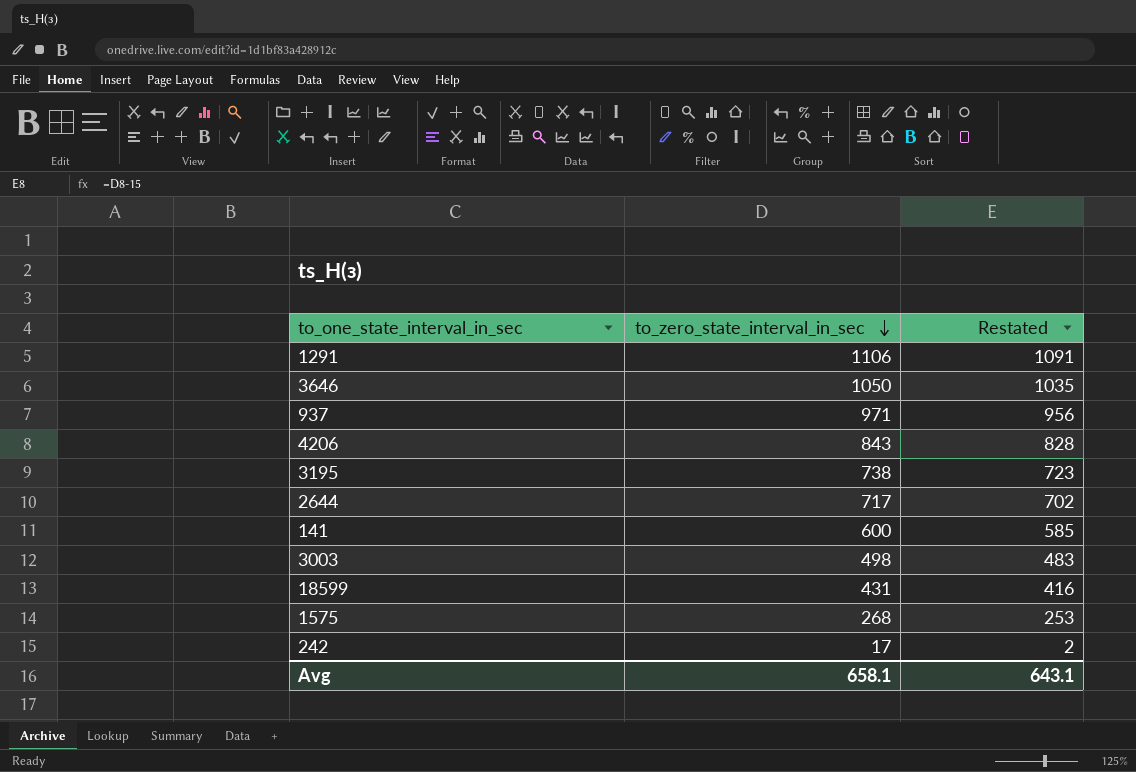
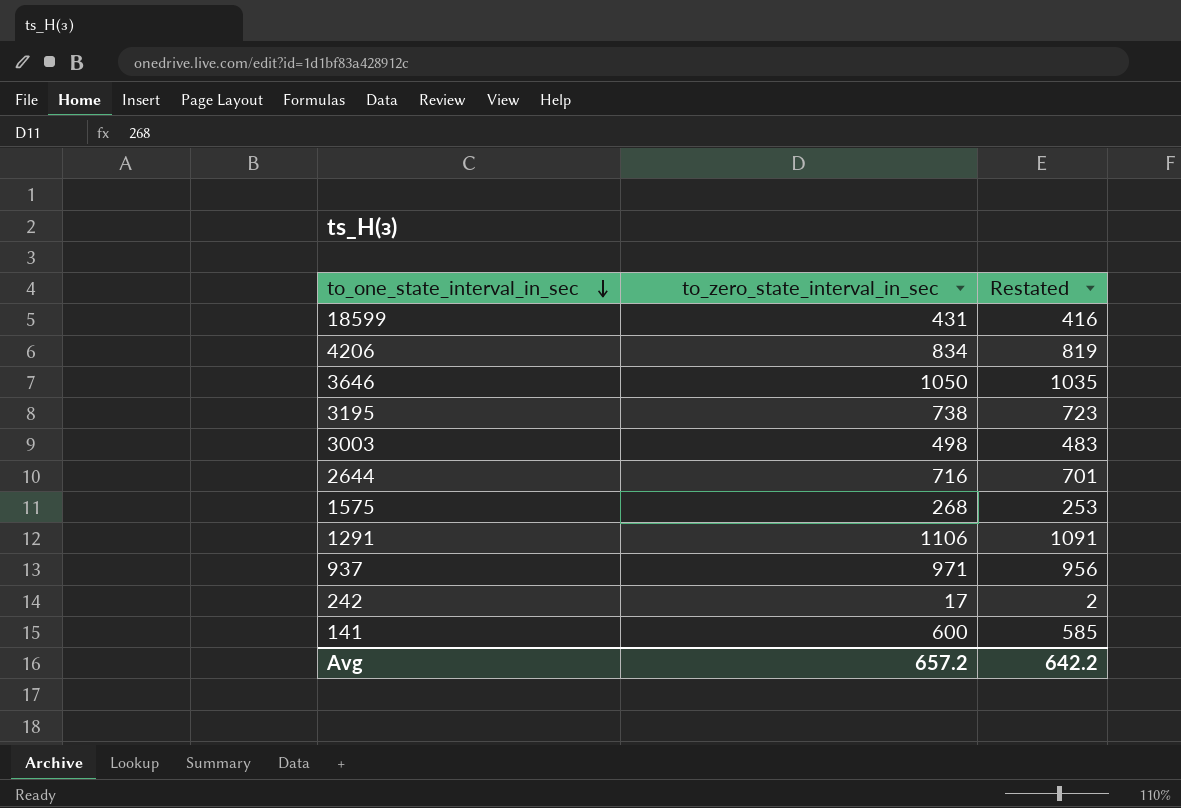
row order: to_zero_state_interval_in_sec descending -> to_one_state_interval_in_sec descending
4206 | to_zero_state_interval_in_sec: 843 -> 834
4206 | Restated: 828 -> 819
2644 | to_zero_state_interval_in_sec: 717 -> 716
2644 | Restated: 702 -> 701
Avg | to_zero_state_interval_in_sec: 658.1 -> 657.2
Avg | Restated: 643.1 -> 642.2

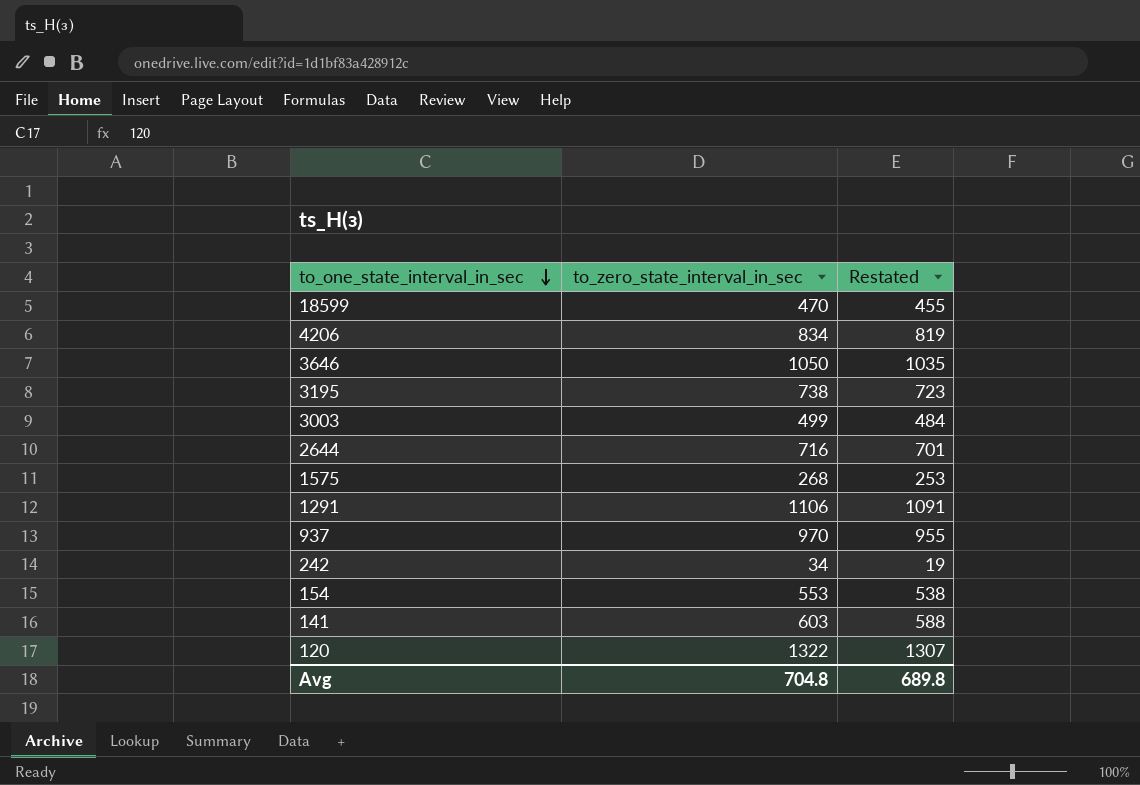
18599 | to_zero_state_interval_in_sec: 431 -> 470
18599 | Restated: 416 -> 455
3003 | to_zero_state_interval_in_sec: 498 -> 499
3003 | Restated: 483 -> 484
937 | to_zero_state_interval_in_sec: 971 -> 970
937 | Restated: 956 -> 955
242 | to_zero_state_interval_in_sec: 17 -> 34
242 | Restated: 2 -> 19
row 154: none -> 553 | 538
141 | to_zero_state_interval_in_sec: 600 -> 603
141 | Restated: 585 -> 588
row 120: none -> 1322 | 1307
Avg | to_zero_state_interval_in_sec: 657.2 -> 704.8
Avg | Restated: 642.2 -> 689.8

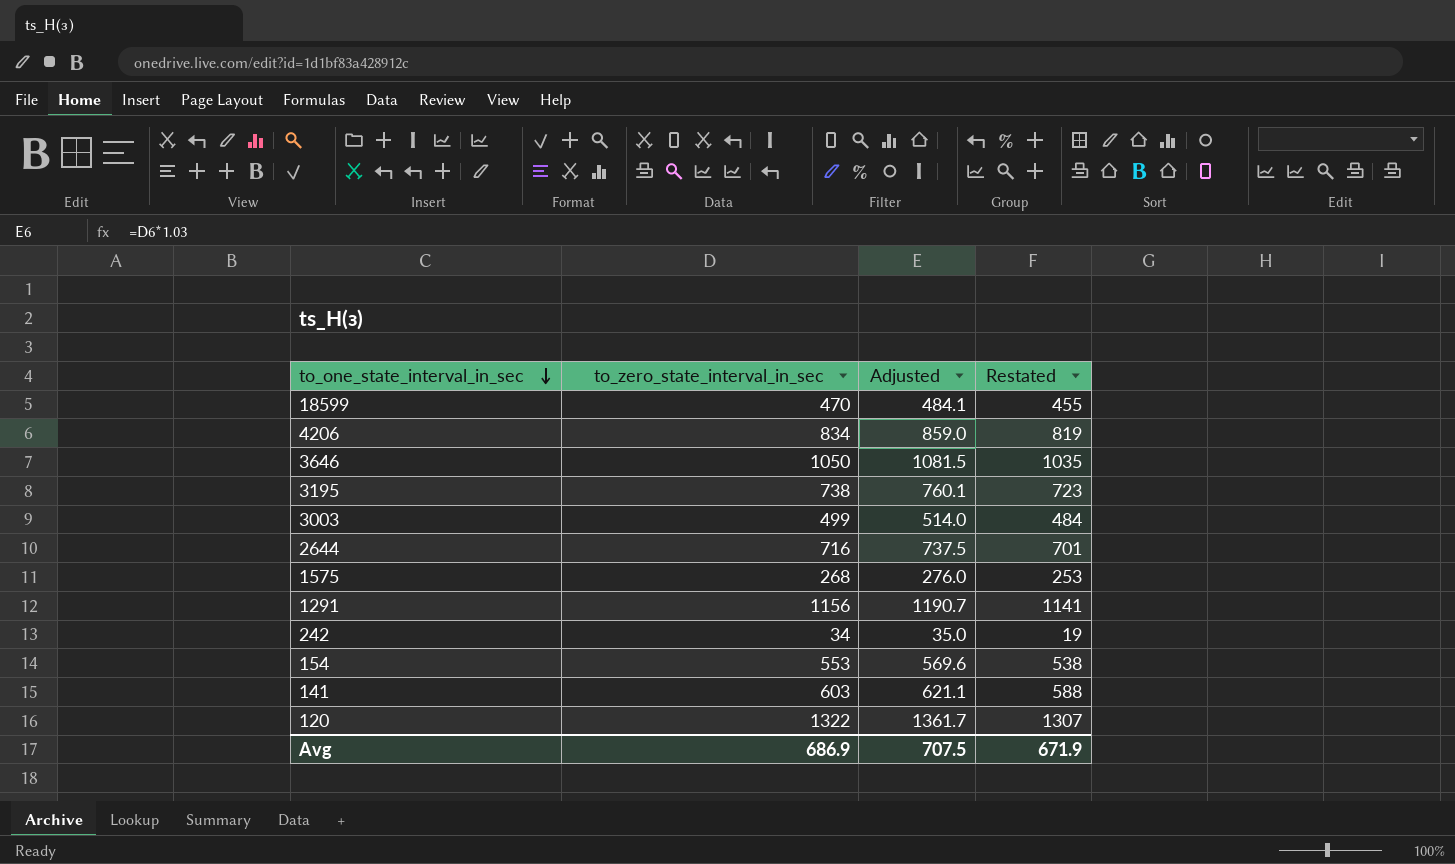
column Adjusted | formula: none -> [to_zero_state_interval_in_sec] * 1.03
row 937: 970 | 955 -> none
1291 | to_zero_state_interval_in_sec: 1106 -> 1156
1291 | Restated: 1091 -> 1141
Avg | to_zero_state_interval_in_sec: 704.8 -> 686.9
Avg | Restated: 689.8 -> 671.9

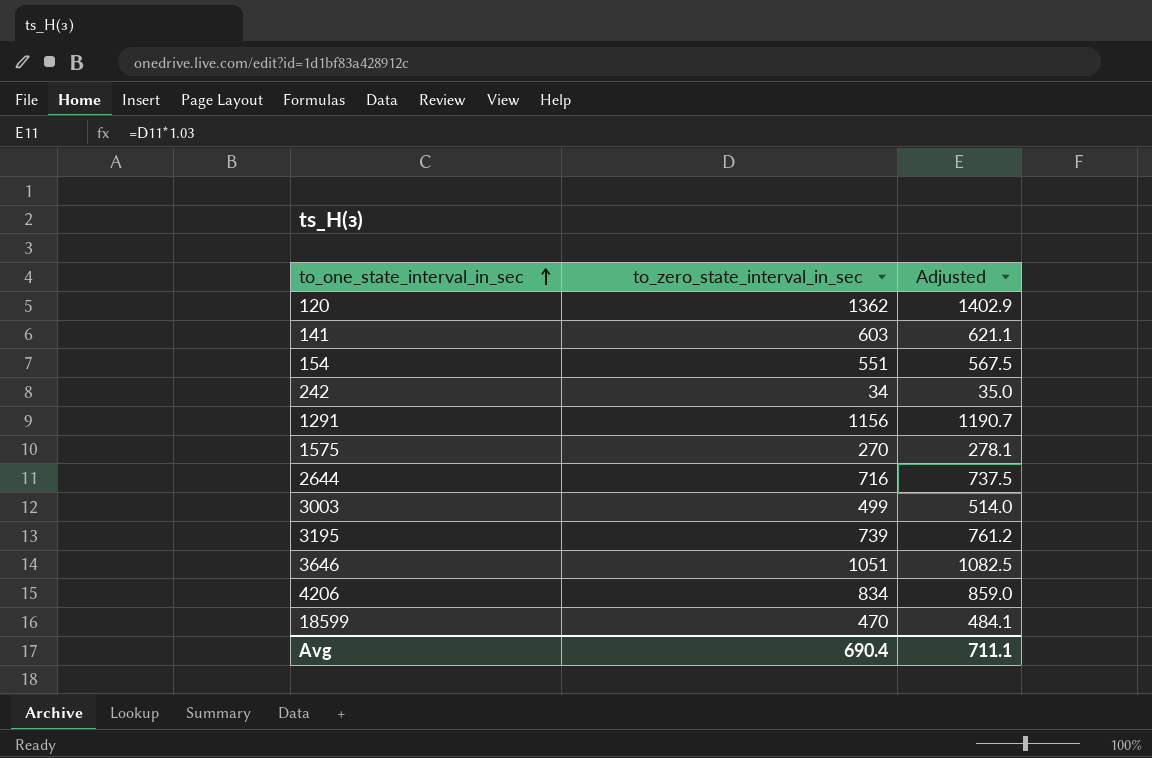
row order: to_one_state_interval_in_sec descending -> to_one_state_interval_in_sec ascending
column Restated | formula: [to_zero_state_interval_in_sec] - 15 -> none
120 | to_zero_state_interval_in_sec: 1322 -> 1362
120 | Adjusted: 1361.7 -> 1402.9
154 | to_zero_state_interval_in_sec: 553 -> 551
154 | Adjusted: 569.6 -> 567.5
1575 | to_zero_state_interval_in_sec: 268 -> 270
1575 | Adjusted: 276.0 -> 278.1
3195 | to_zero_state_interval_in_sec: 738 -> 739
3195 | Adjusted: 760.1 -> 761.2
3646 | to_zero_state_interval_in_sec: 1050 -> 1051
3646 | Adjusted: 1081.5 -> 1082.5
Avg | to_zero_state_interval_in_sec: 686.9 -> 690.4
Avg | Adjusted: 707.5 -> 711.1

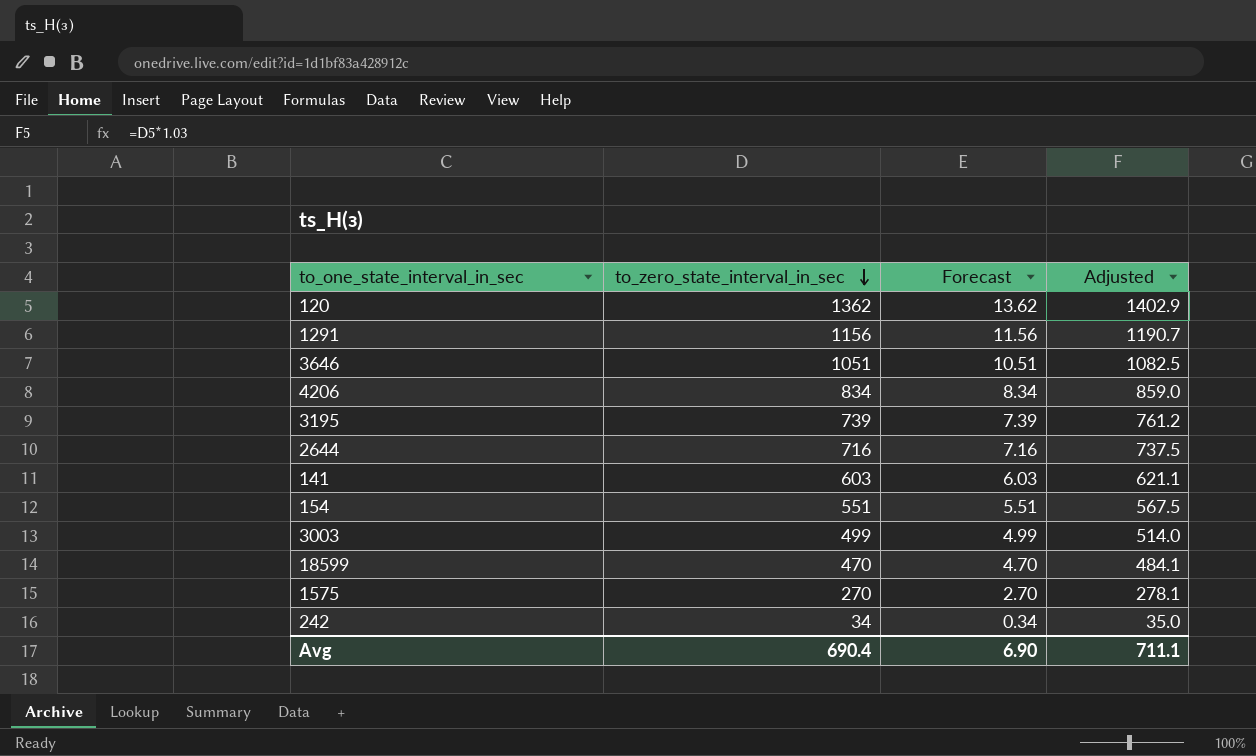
row order: to_one_state_interval_in_sec ascending -> to_zero_state_interval_in_sec descending
column Forecast | formula: none -> [to_zero_state_interval_in_sec] * 0.01

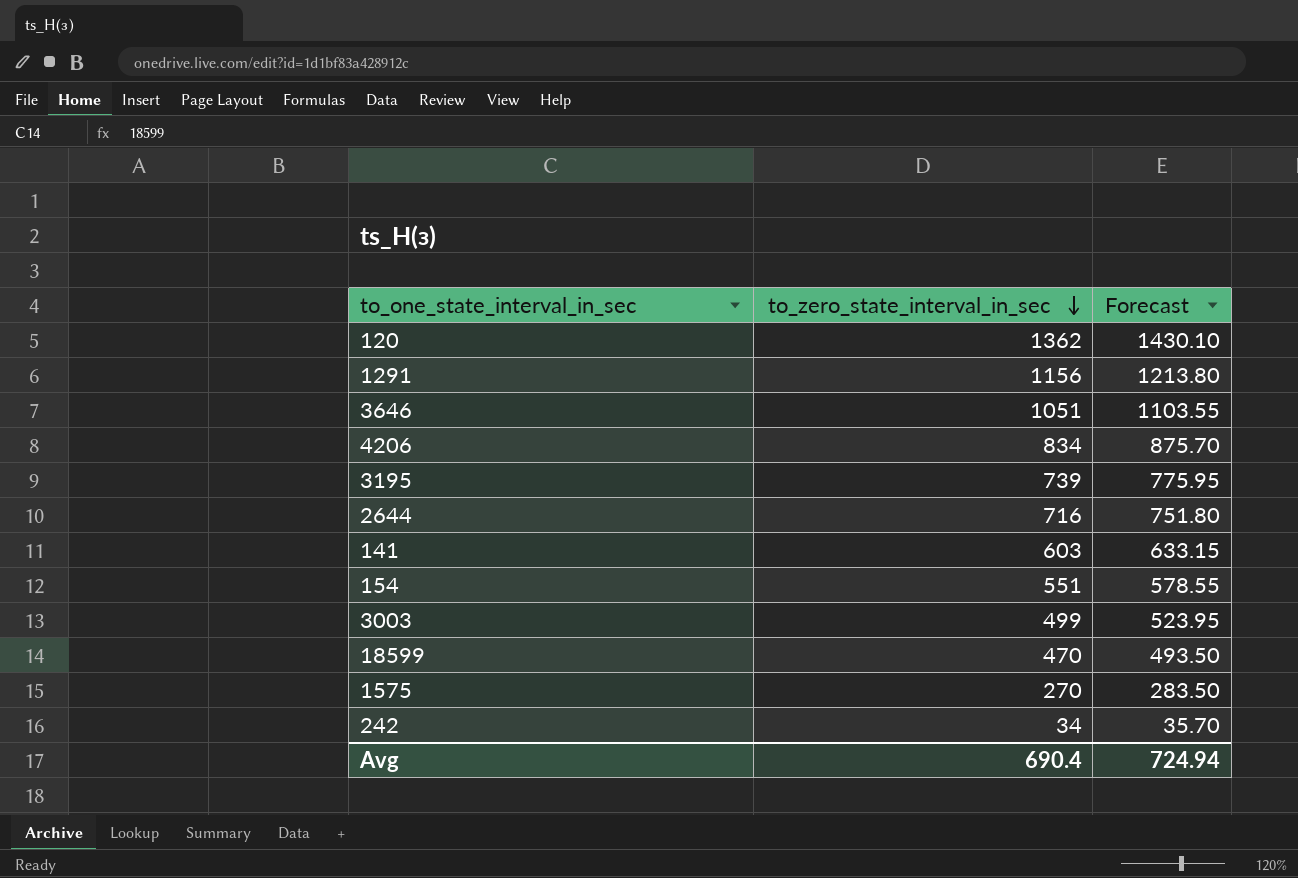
column Adjusted | formula: [to_zero_state_interval_in_sec] * 1.03 -> none
column Forecast | formula: [to_zero_state_interval_in_sec] * 0.01 -> [to_zero_state_interval_in_sec] * 1.05
Avg | Forecast: 6.90 -> 724.94

